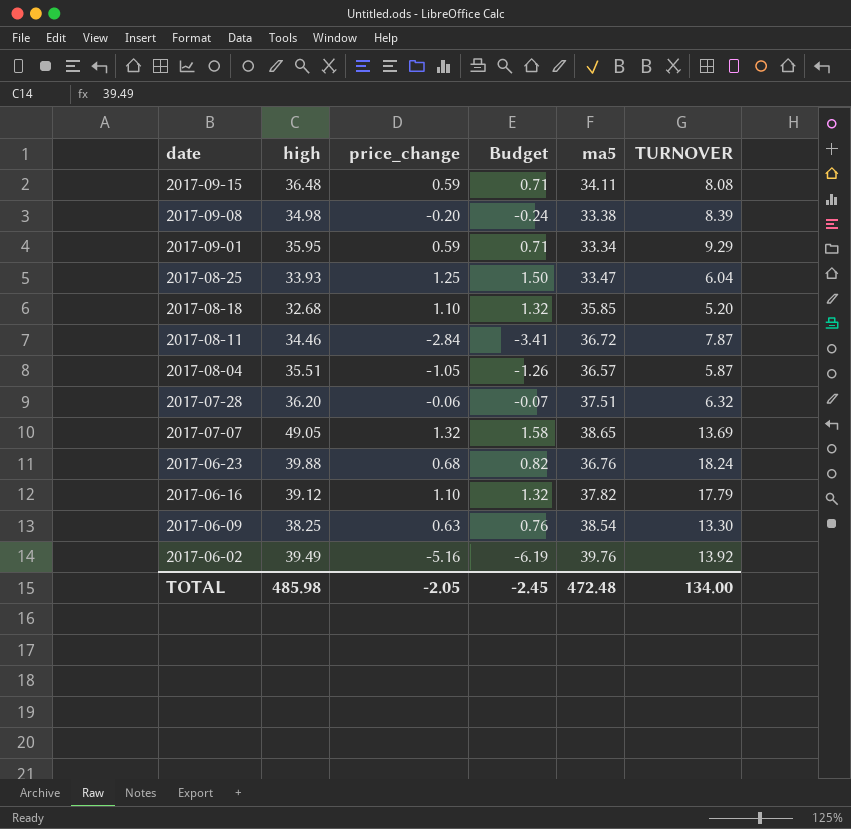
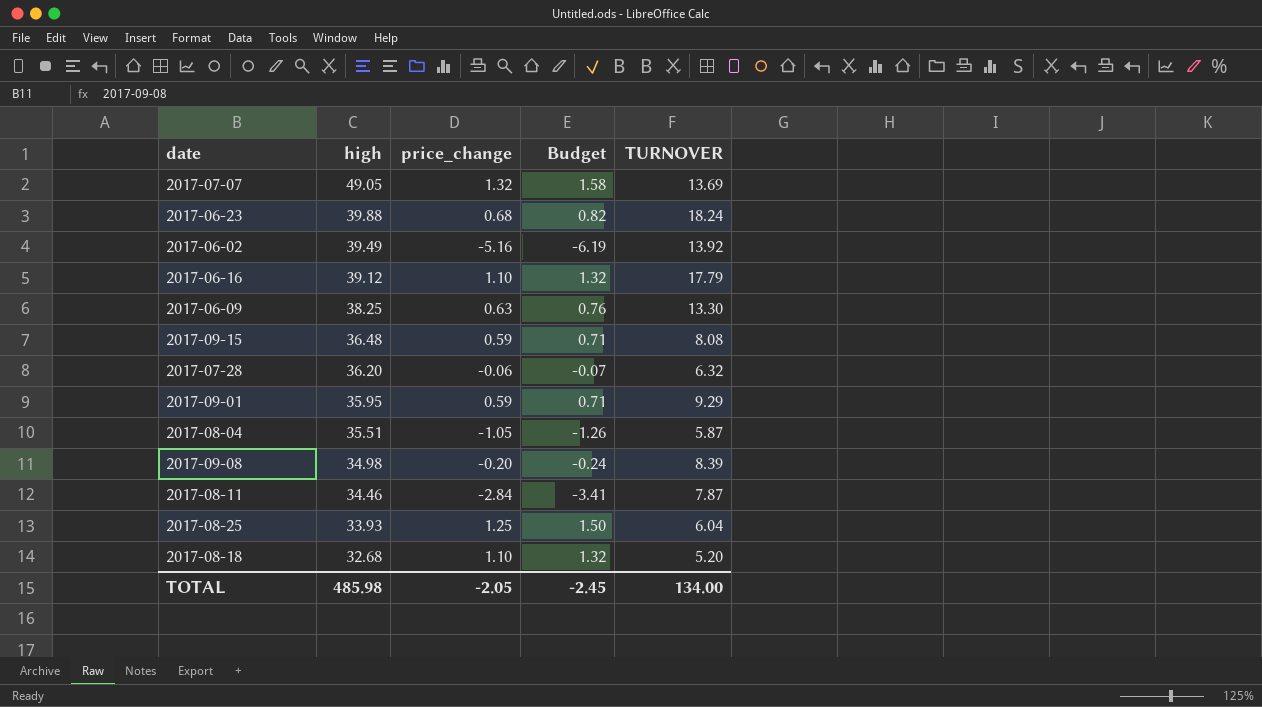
row order: date descending -> high descending
column ma5 | position: 5 -> none

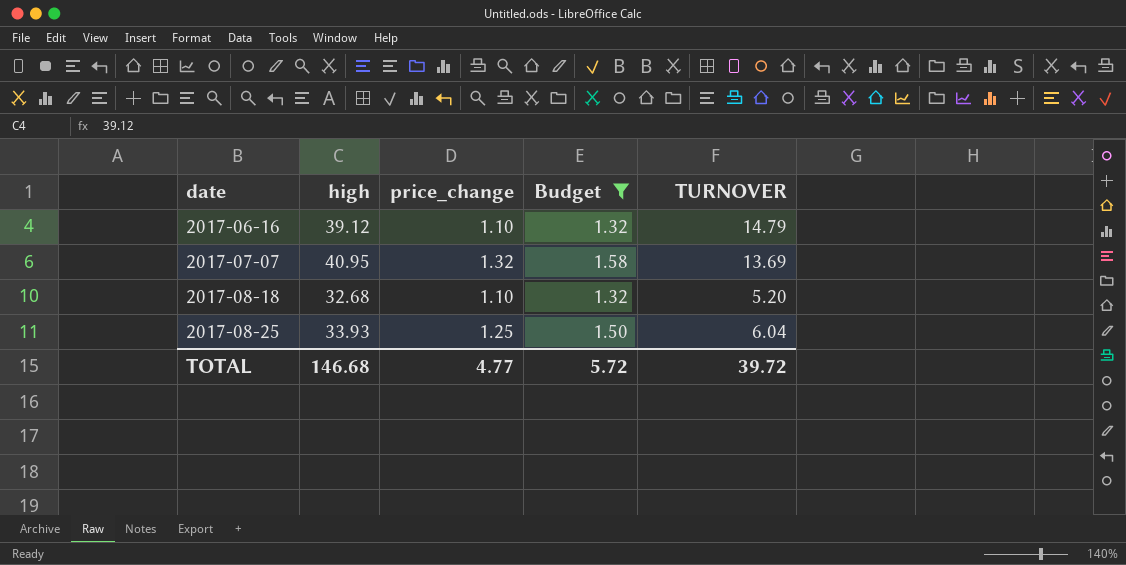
filter: none -> Budget >= 1.32
row order: high descending -> date ascending
2017-06-16 | TURNOVER: 17.79 -> 14.79
2017-07-07 | high: 49.05 -> 40.95
TOTAL | high: 485.98 -> 146.68
TOTAL | price_change: -2.05 -> 4.77
TOTAL | Budget: -2.45 -> 5.72
TOTAL | TURNOVER: 134.00 -> 39.72

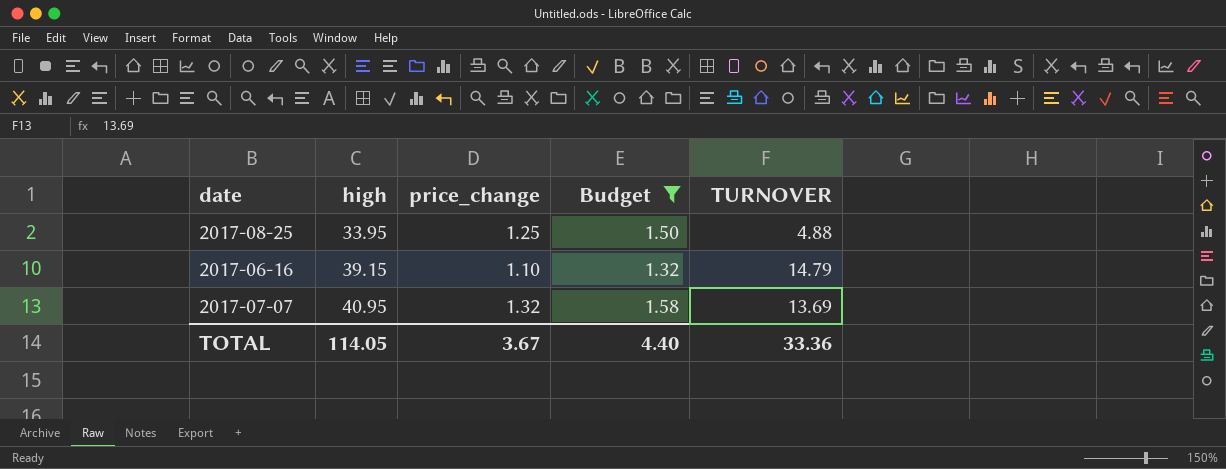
row order: date ascending -> high ascending
row 2017-08-18: 32.68 | 1.10 | 1.32 | 5.20 -> none
2017-08-25 | high: 33.93 -> 33.95
2017-08-25 | TURNOVER: 6.04 -> 4.88
2017-06-16 | high: 39.12 -> 39.15
TOTAL | high: 146.68 -> 114.05
TOTAL | price_change: 4.77 -> 3.67
TOTAL | Budget: 5.72 -> 4.40
TOTAL | TURNOVER: 39.72 -> 33.36

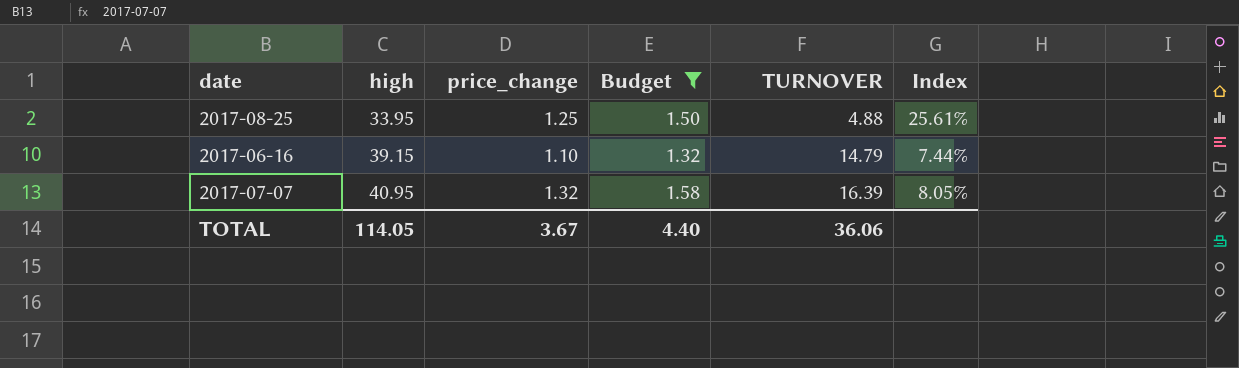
column Index | formula: none -> [price_change] / [TURNOVER]
2017-07-07 | TURNOVER: 13.69 -> 16.39
TOTAL | TURNOVER: 33.36 -> 36.06

